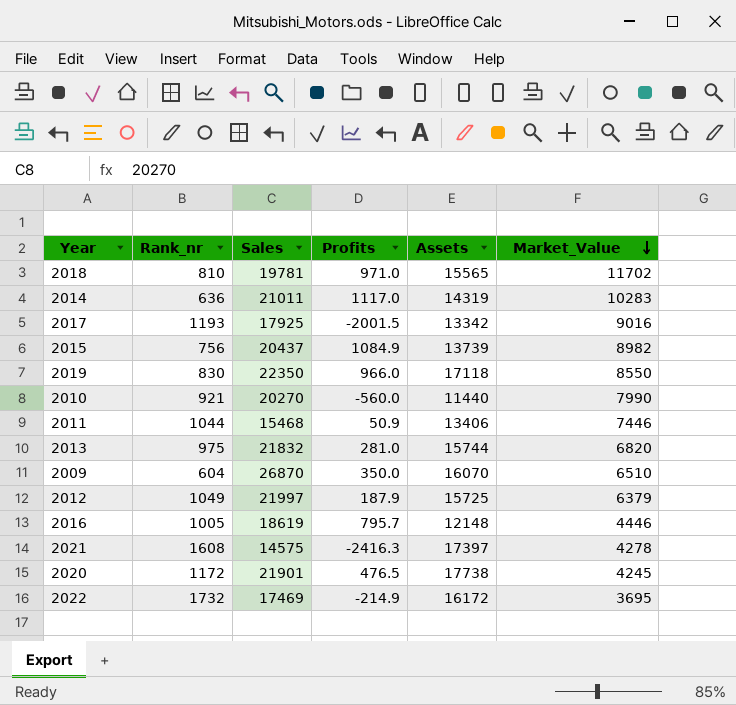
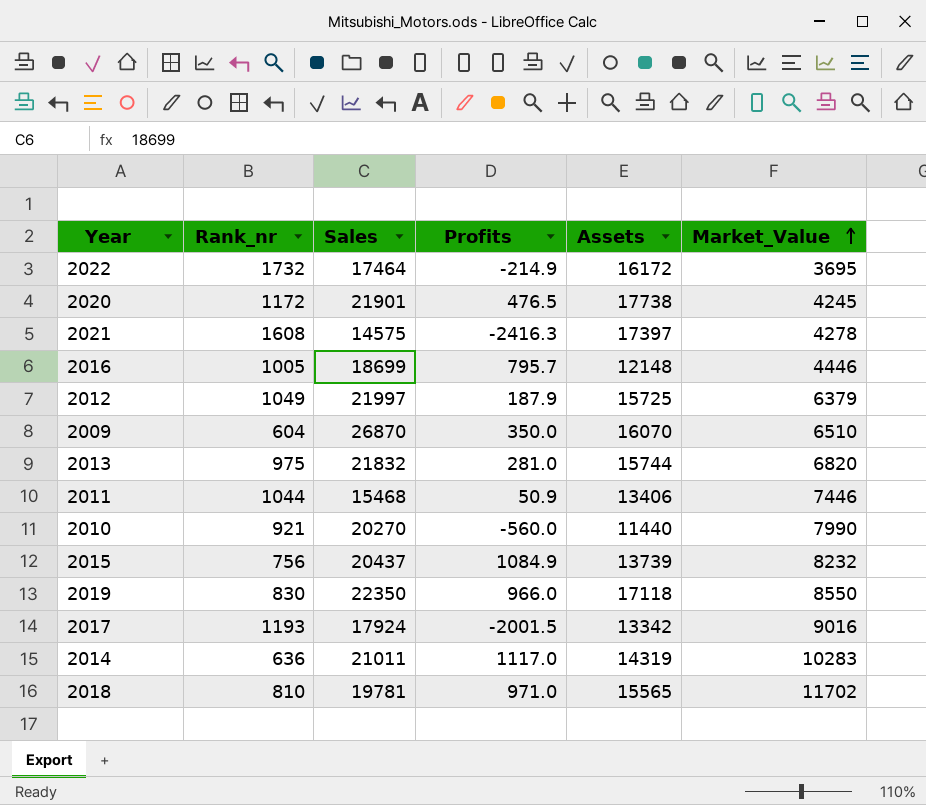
row order: Market_Value descending -> Market_Value ascending
2022 | Sales: 17469 -> 17464
2016 | Sales: 18619 -> 18699
2015 | Market_Value: 8982 -> 8232
2017 | Sales: 17925 -> 17924

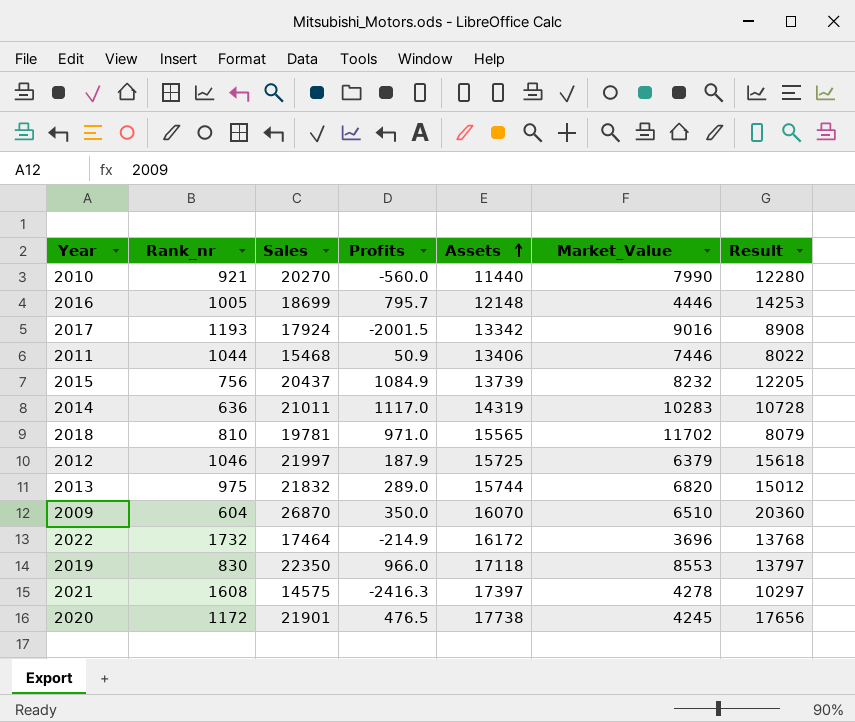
row order: Market_Value ascending -> Assets ascending
column Result | formula: none -> [Sales] - [Market_Value]
2012 | Rank_nr: 1049 -> 1046
2013 | Profits: 281.0 -> 289.0
2022 | Market_Value: 3695 -> 3696
2019 | Market_Value: 8550 -> 8553

